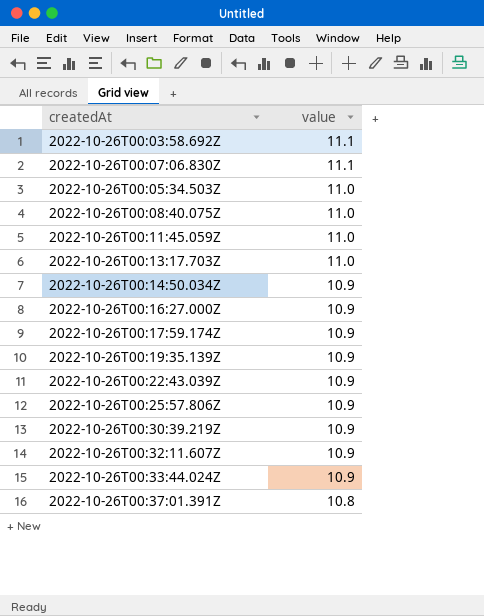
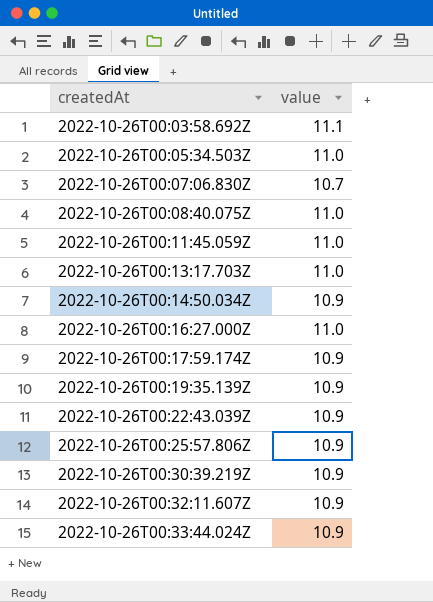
row order: value descending -> createdAt ascending
row 2022-10-26T00:37:01.391Z: 10.8 -> none
2022-10-26T00:07:06.830Z | value: 11.1 -> 10.7
2022-10-26T00:16:27.000Z | value: 10.9 -> 11.0

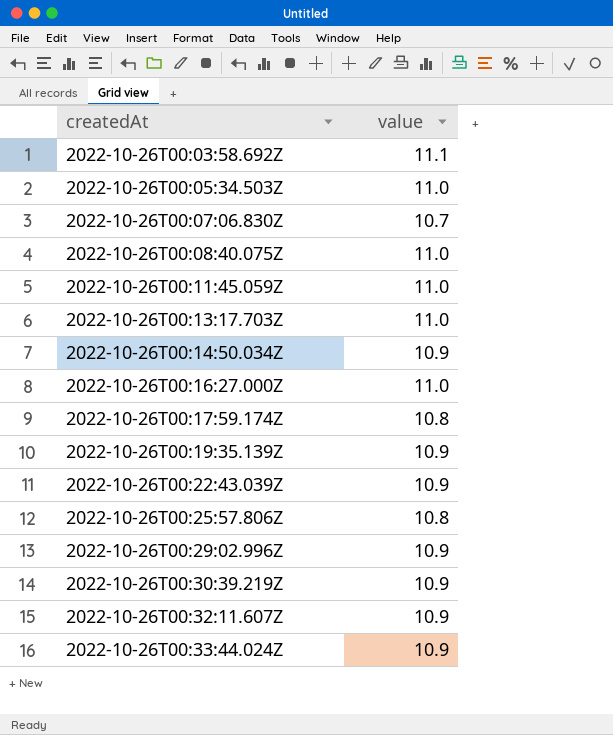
2022-10-26T00:17:59.174Z | value: 10.9 -> 10.8
2022-10-26T00:25:57.806Z | value: 10.9 -> 10.8
row 2022-10-26T00:29:02.996Z: none -> 10.9

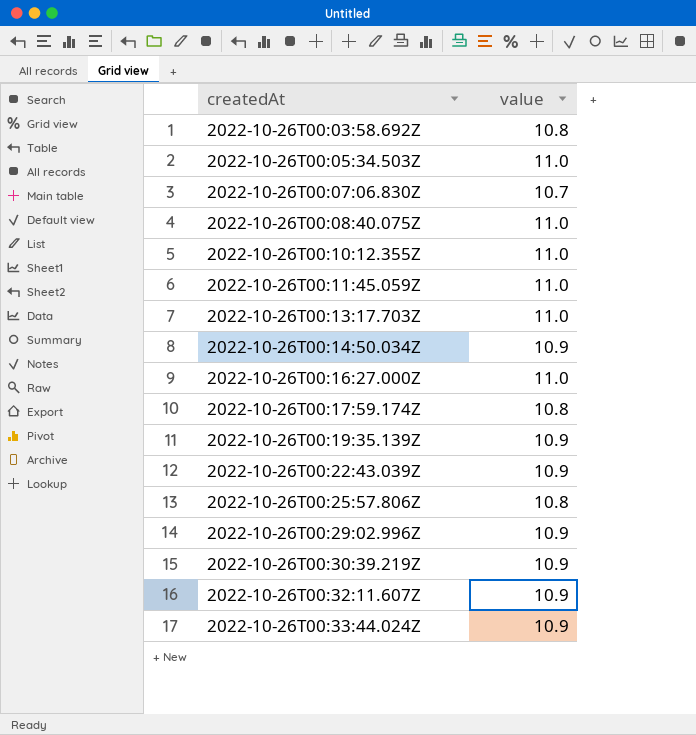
2022-10-26T00:03:58.692Z | value: 11.1 -> 10.8
row 2022-10-26T00:10:12.355Z: none -> 11.0

